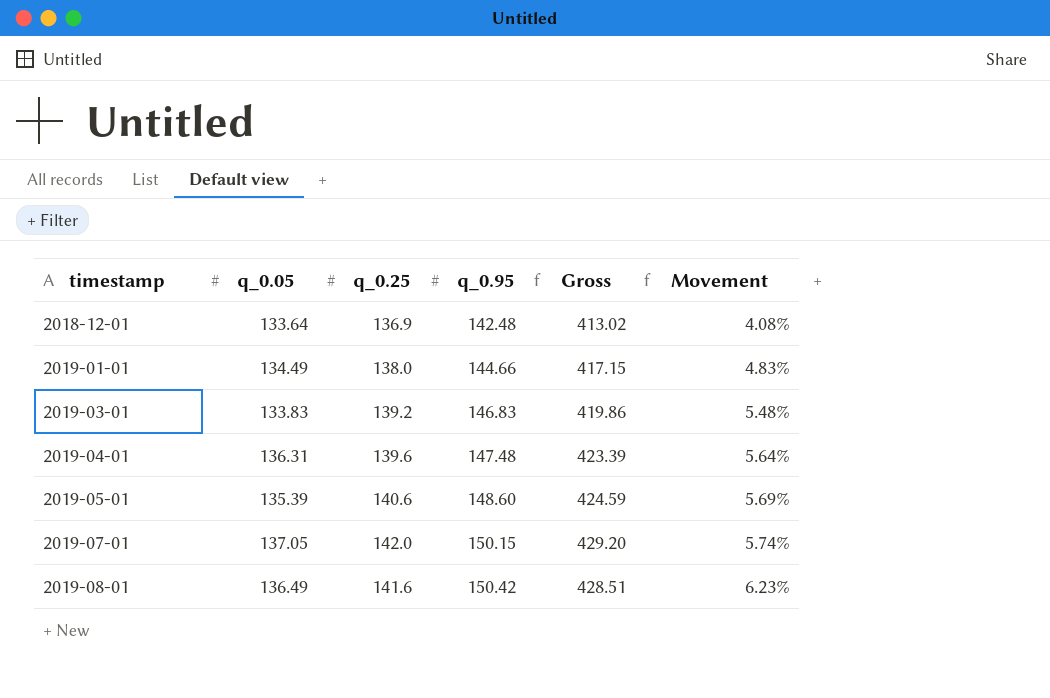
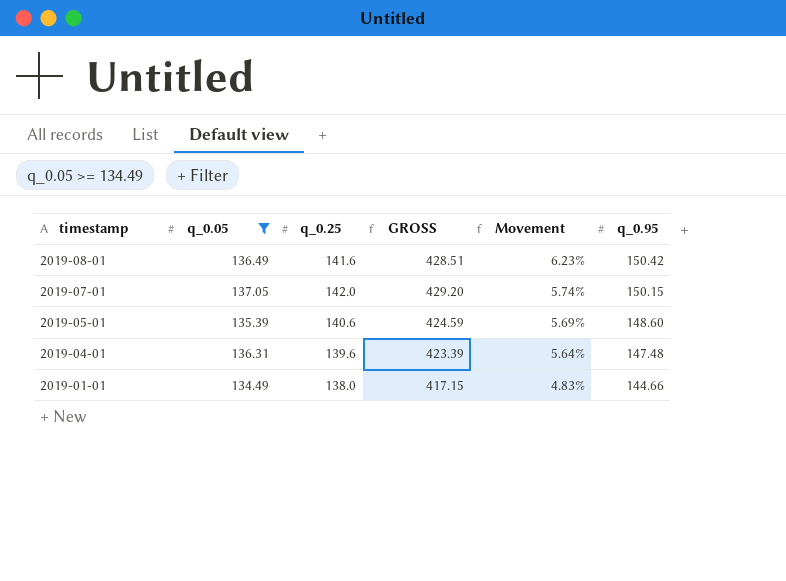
filter: none -> q_0.05 >= 134.49
row order: timestamp ascending -> timestamp descending
column name: Gross -> GROSS
column q_0.95 | position: 4 -> 6

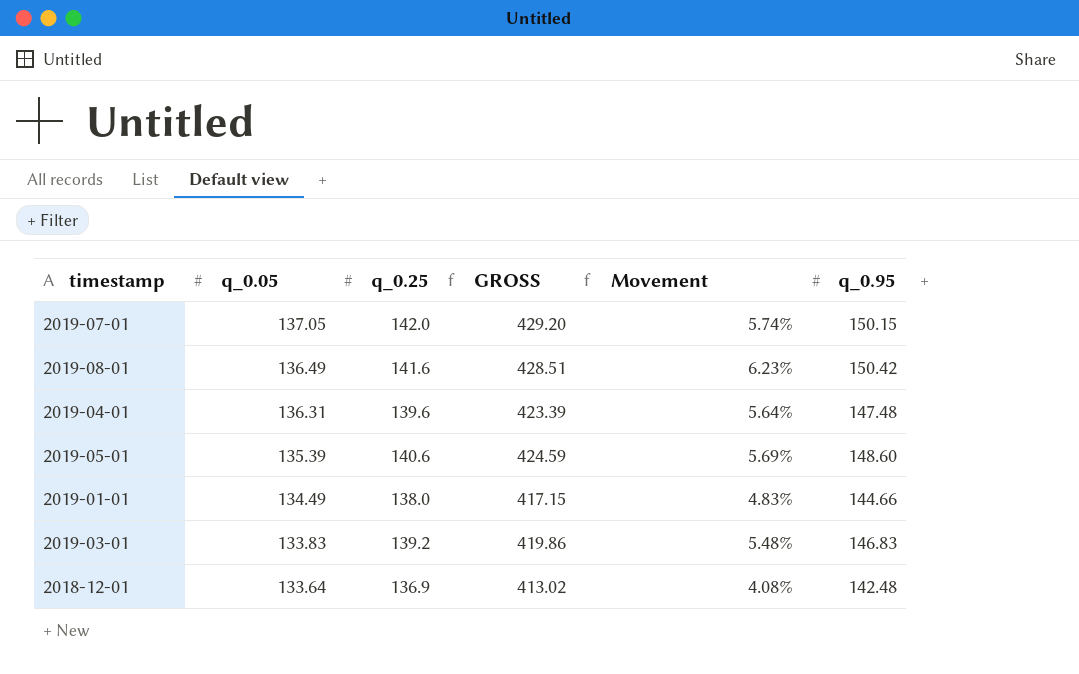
filter: q_0.05 >= 134.49 -> none
row order: timestamp descending -> q_0.05 descending

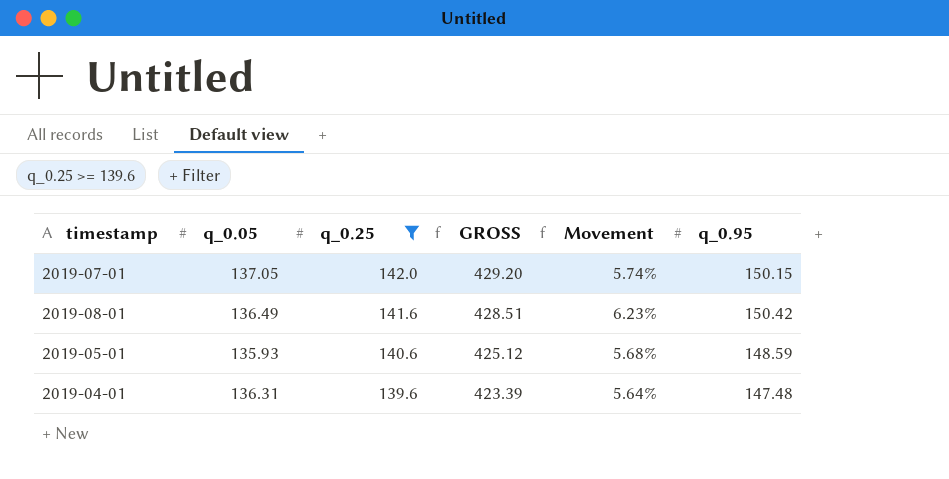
filter: none -> q_0.25 >= 139.6
row order: q_0.05 descending -> q_0.25 descending
2019-05-01 | q_0.05: 135.39 -> 135.93
2019-05-01 | GROSS: 424.59 -> 425.12
2019-05-01 | Movement: 5.69% -> 5.68%
2019-05-01 | q_0.95: 148.60 -> 148.59

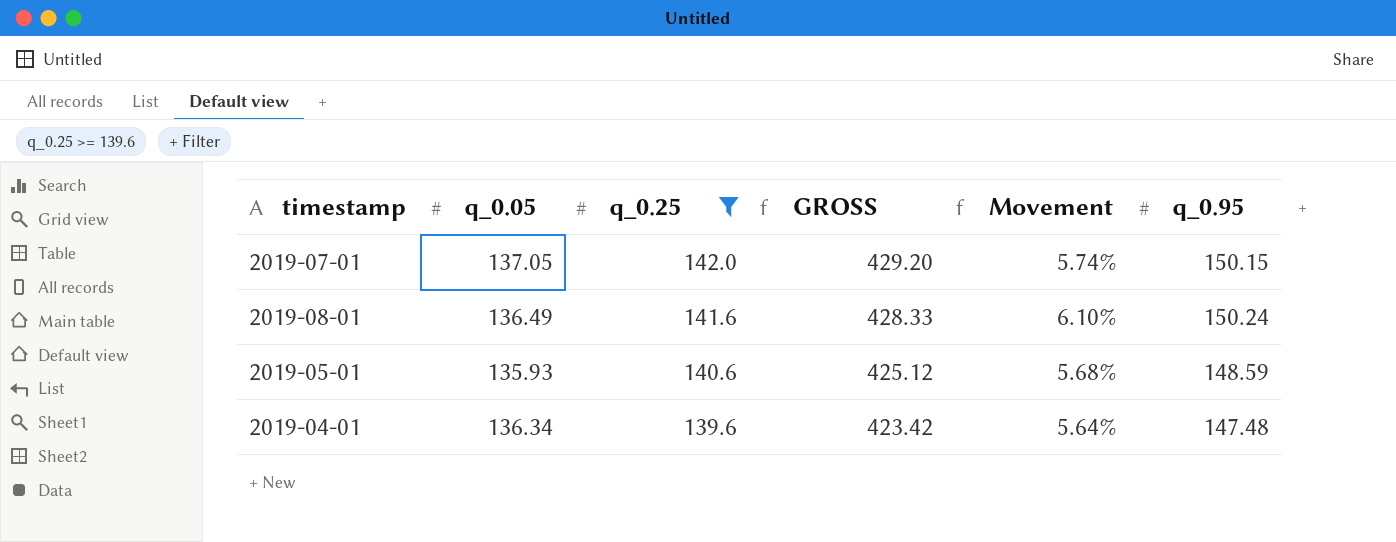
2019-08-01 | GROSS: 428.51 -> 428.33
2019-08-01 | Movement: 6.23% -> 6.10%
2019-08-01 | q_0.95: 150.42 -> 150.24
2019-04-01 | q_0.05: 136.31 -> 136.34
2019-04-01 | GROSS: 423.39 -> 423.42

